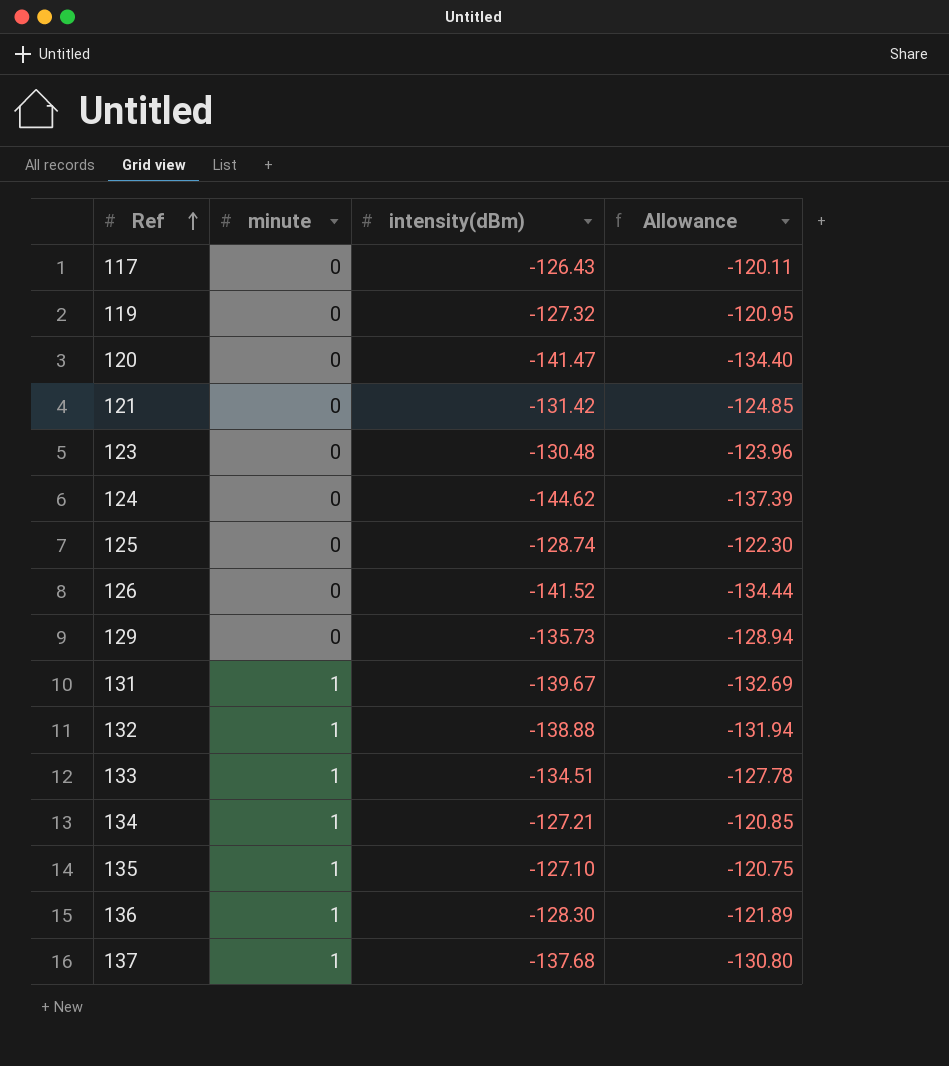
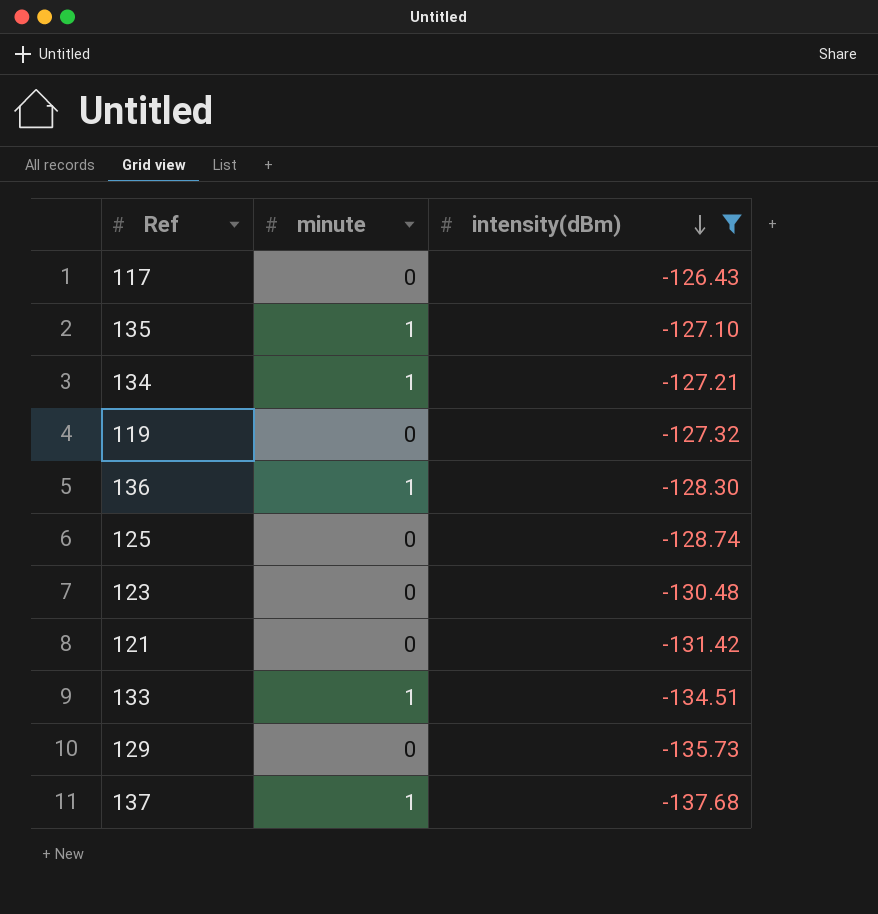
filter: none -> intensity(dBm) >= -137.68
row order: Ref ascending -> intensity(dBm) descending
column Allowance | formula: [intensity(dBm)] * 0.95 -> none

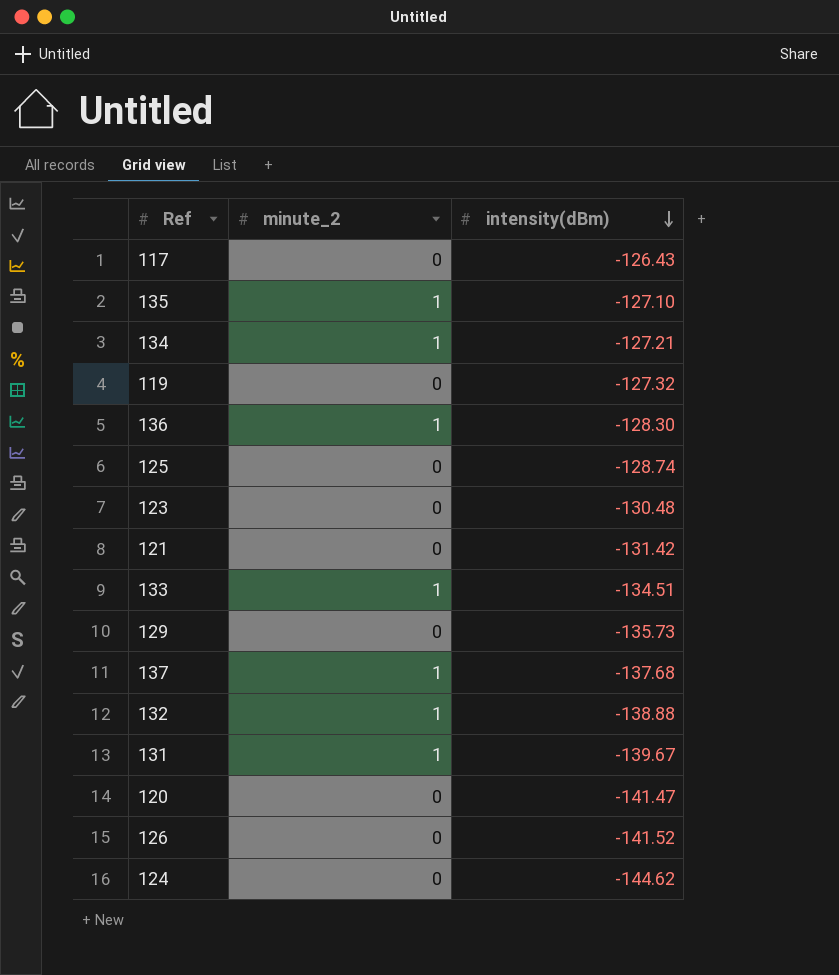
filter: intensity(dBm) >= -137.68 -> none
column name: minute -> minute_2

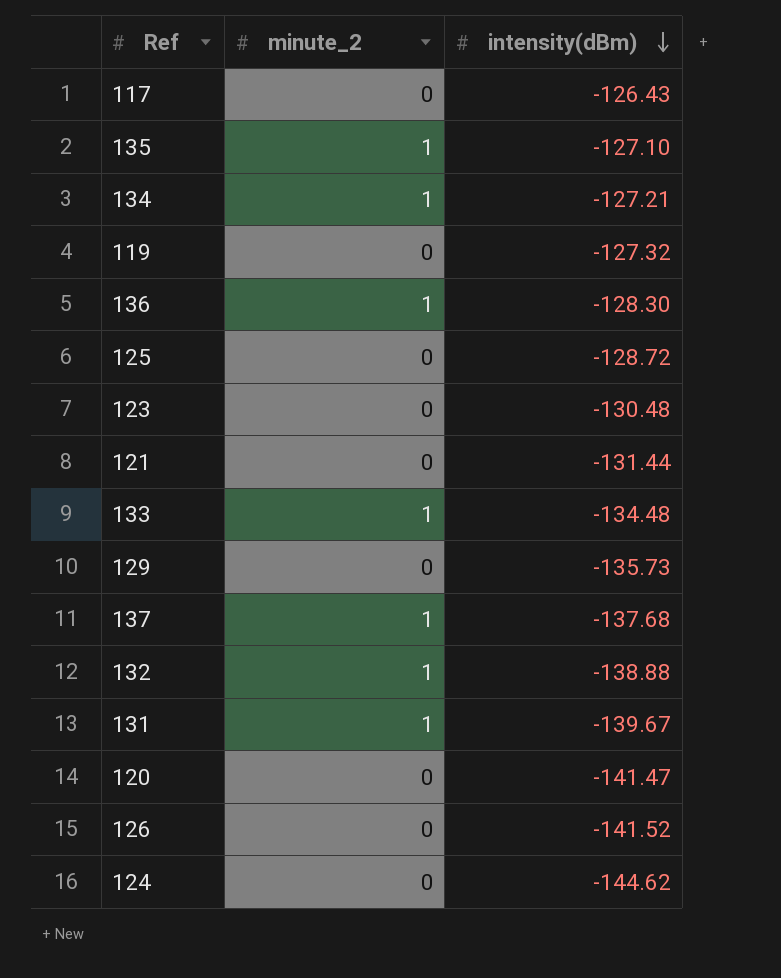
125 | intensity(dBm): -128.74 -> -128.72
121 | intensity(dBm): -131.42 -> -131.44
133 | intensity(dBm): -134.51 -> -134.48

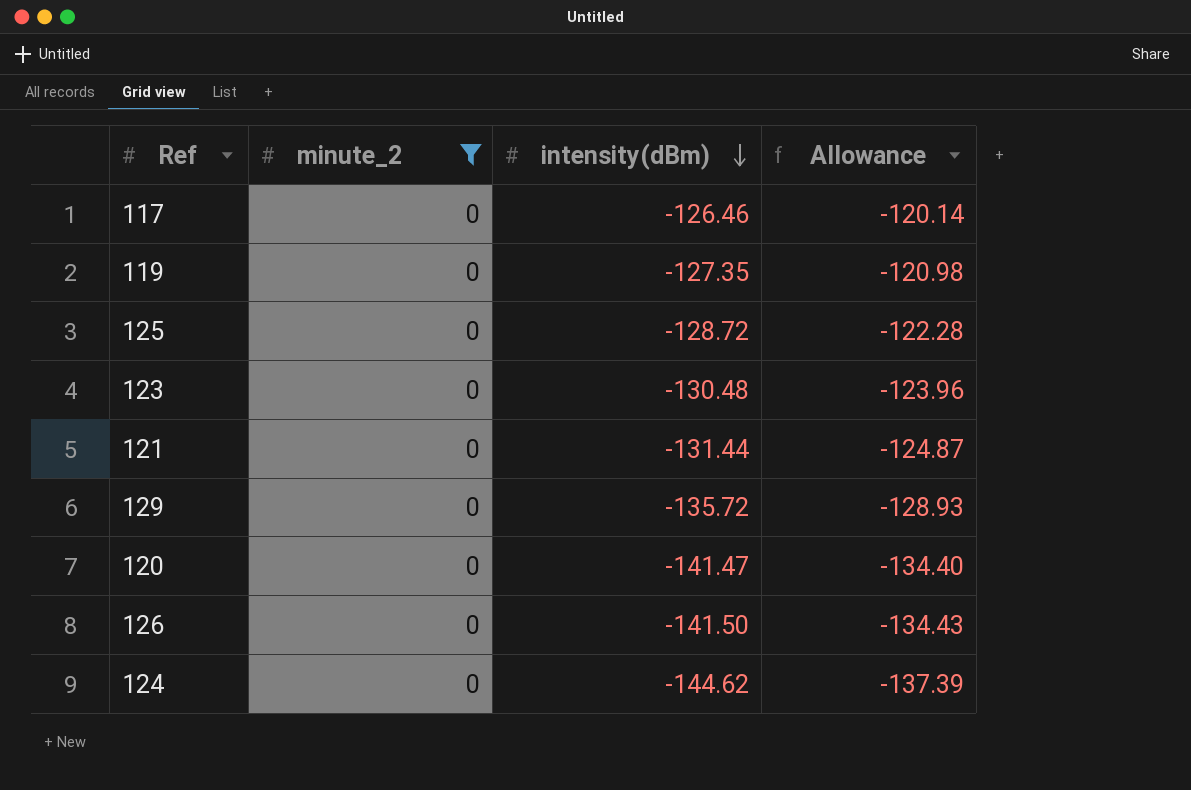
filter: none -> minute_2 = 0
column Allowance | formula: none -> [intensity(dBm)] * 0.95
117 | intensity(dBm): -126.43 -> -126.46
119 | intensity(dBm): -127.32 -> -127.35
129 | intensity(dBm): -135.73 -> -135.72
126 | intensity(dBm): -141.52 -> -141.50

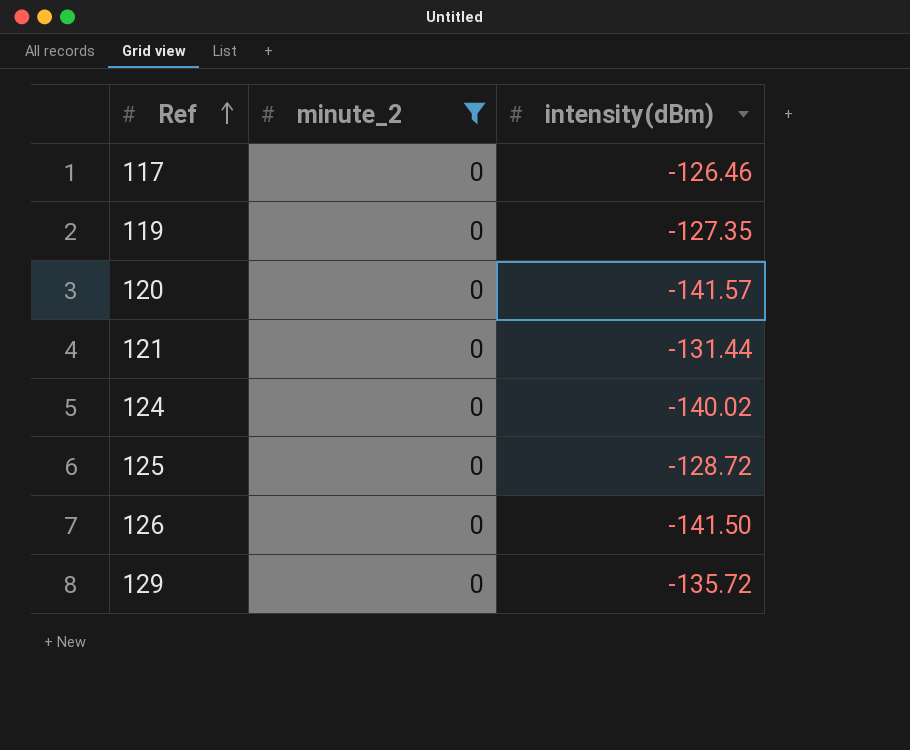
row order: intensity(dBm) descending -> Ref ascending
column Allowance | formula: [intensity(dBm)] * 0.95 -> none
row 123: 0 | -130.48 | -123.96 -> none
120 | intensity(dBm): -141.47 -> -141.57
124 | intensity(dBm): -144.62 -> -140.02

